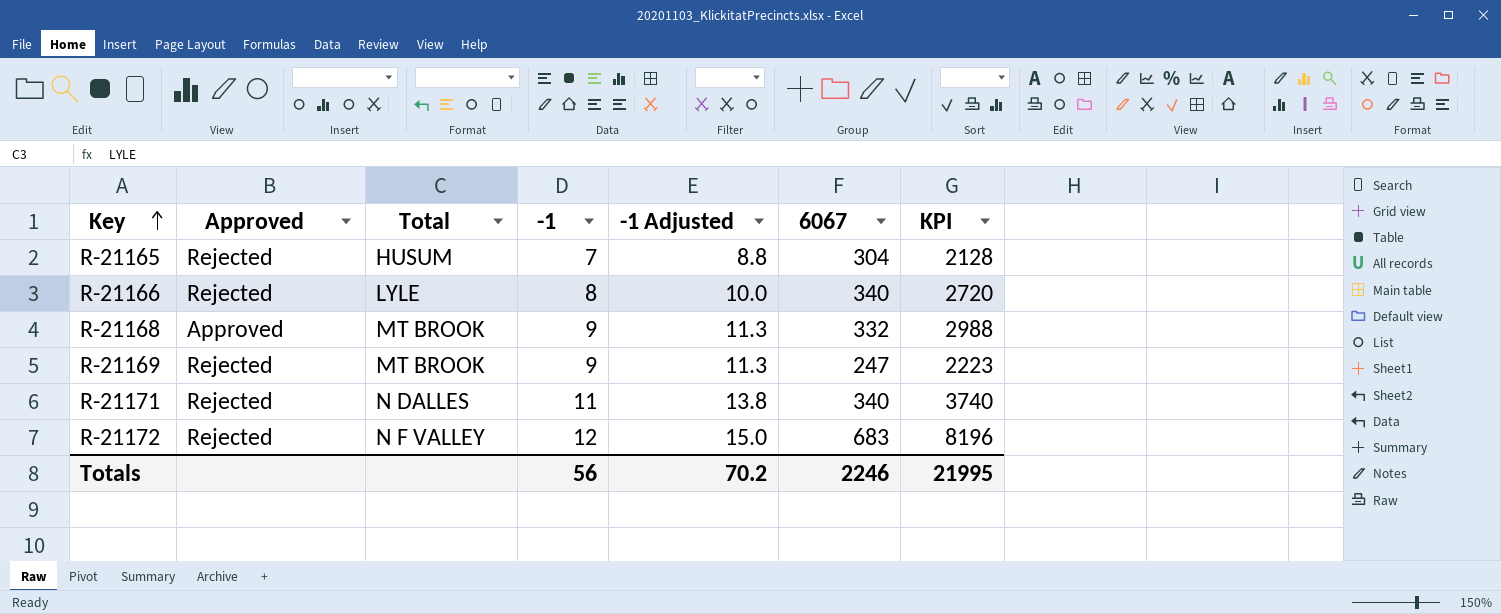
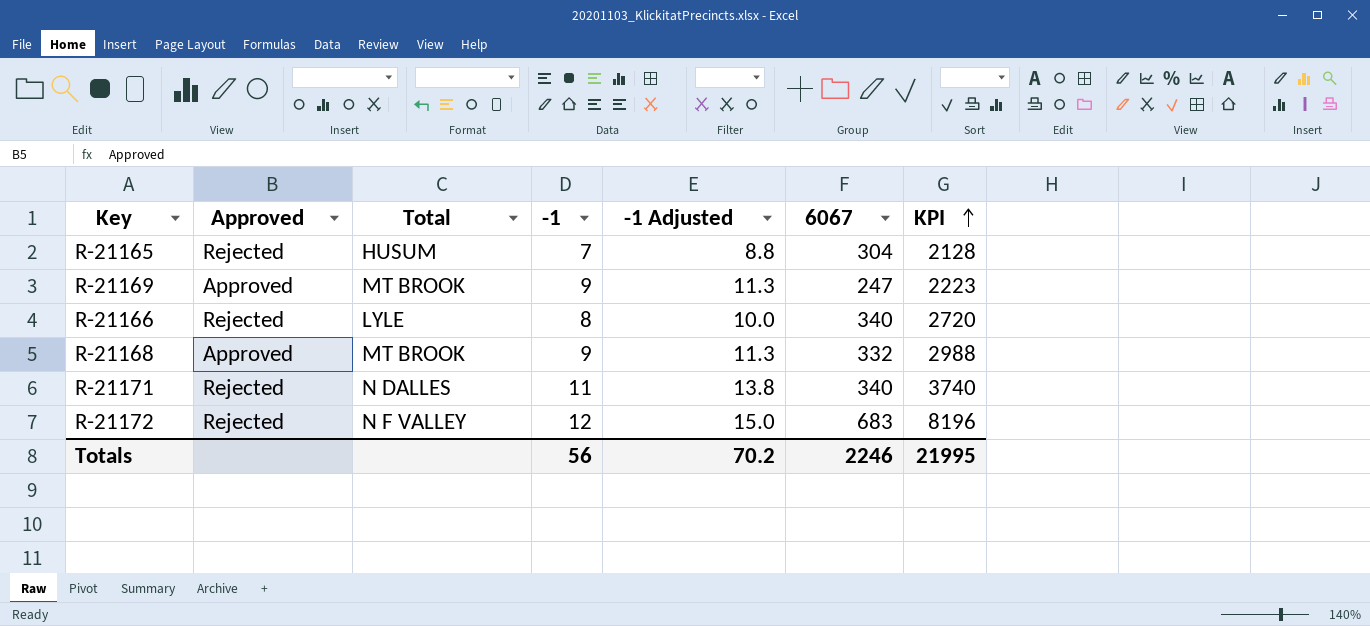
row order: Key ascending -> KPI ascending
R-21169 | Approved: Rejected -> Approved

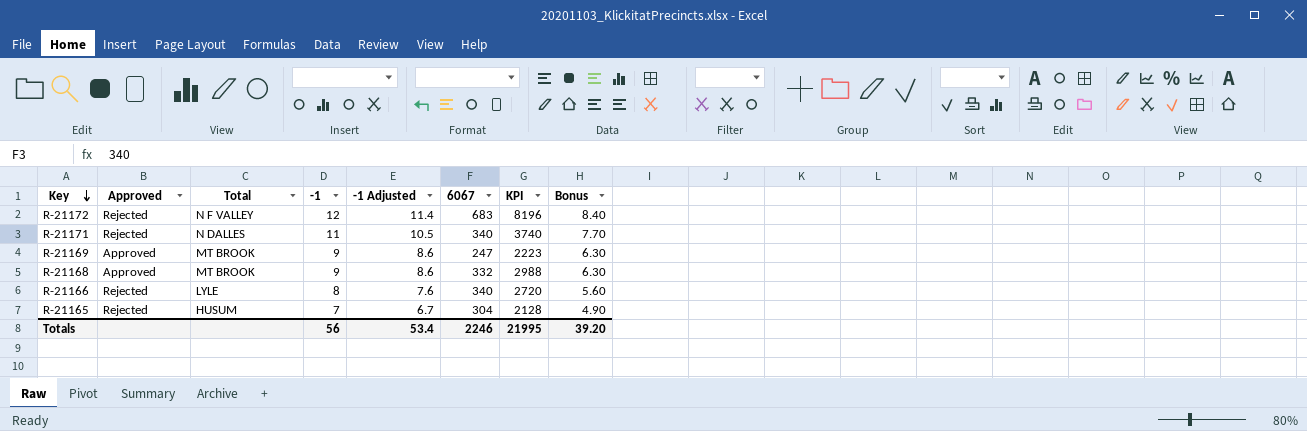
row order: KPI ascending -> Key descending
column -1 Adjusted | formula: [-1] * 1.25 -> [-1] * 0.95
column Bonus | formula: none -> [-1] * 0.7
Totals | -1 Adjusted: 70.2 -> 53.4

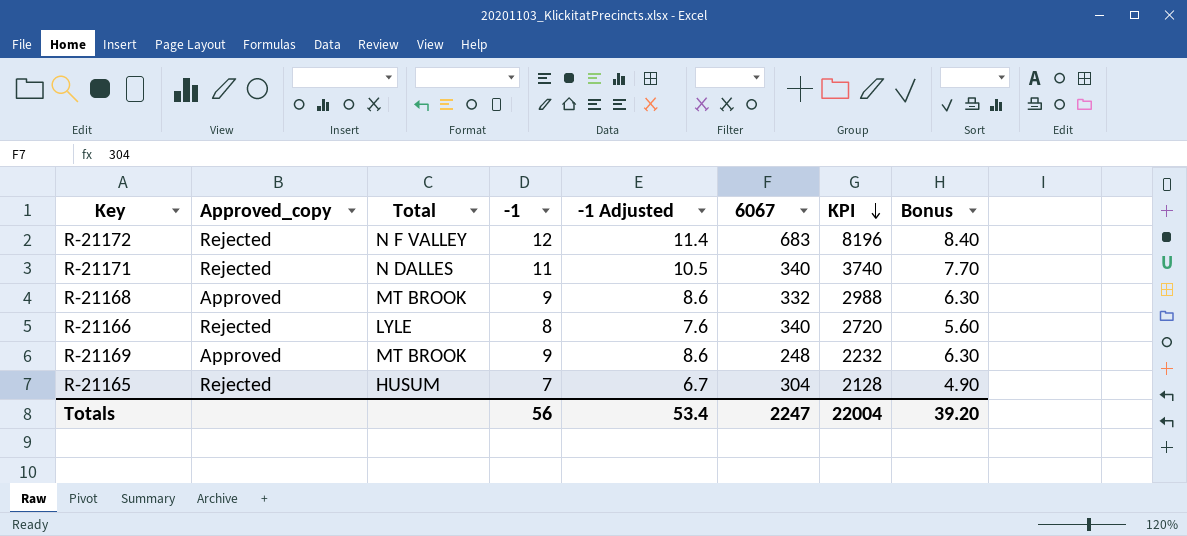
row order: Key descending -> KPI descending
column name: Approved -> Approved_copy
R-21169 | 6067: 247 -> 248
R-21169 | KPI: 2223 -> 2232
Totals | 6067: 2246 -> 2247
Totals | KPI: 21995 -> 22004

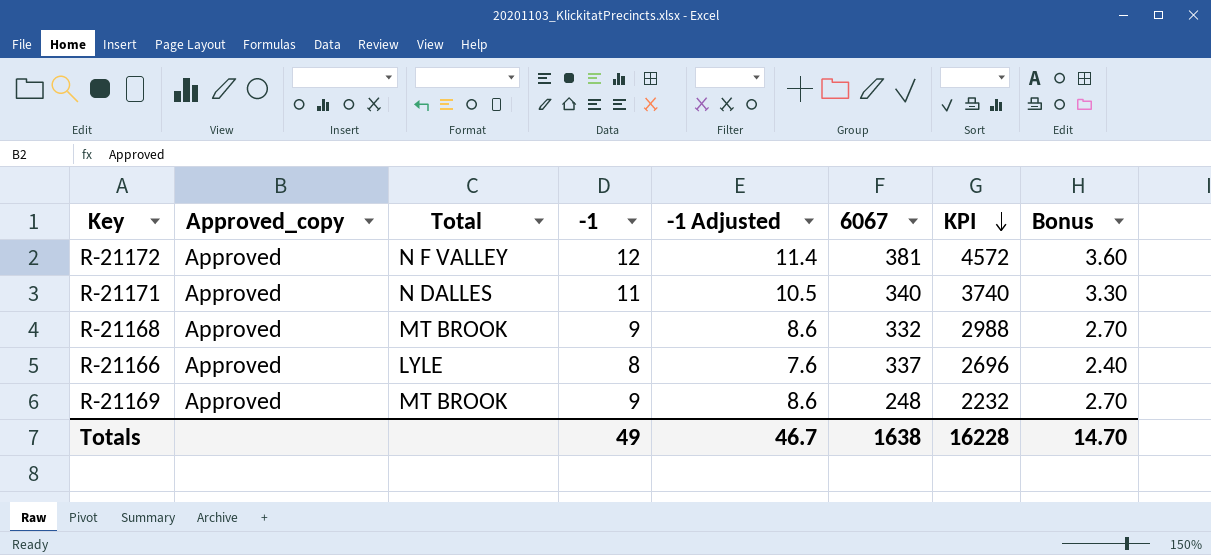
column Bonus | formula: [-1] * 0.7 -> [-1] * 0.3
row R-21165: Rejected | HUSUM | 7 | 6.7 | 304 | 2128 | 4.90 -> none
R-21172 | Approved_copy: Rejected -> Approved
R-21172 | 6067: 683 -> 381
R-21172 | KPI: 8196 -> 4572
R-21171 | Approved_copy: Rejected -> Approved
R-21166 | Approved_copy: Rejected -> Approved
R-21166 | 6067: 340 -> 337
R-21166 | KPI: 2720 -> 2696
Totals | -1: 56 -> 49
Totals | -1 Adjusted: 53.4 -> 46.7
Totals | 6067: 2247 -> 1638
Totals | KPI: 22004 -> 16228
Totals | Bonus: 39.20 -> 14.70

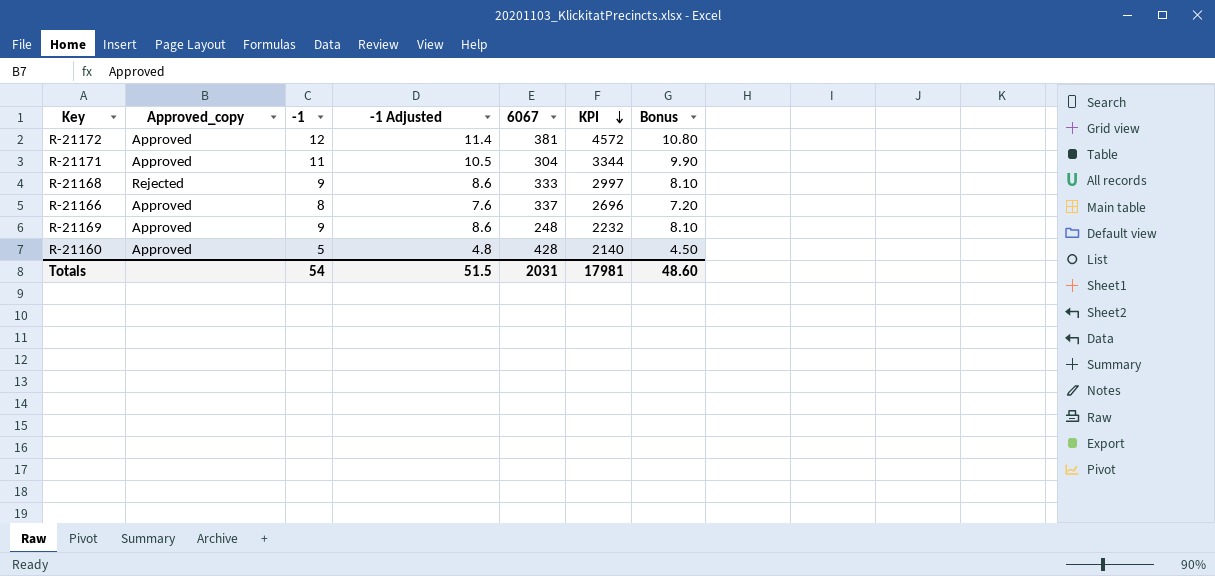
column Total | position: 3 -> none
column Bonus | formula: [-1] * 0.3 -> [-1] * 0.9
R-21171 | 6067: 340 -> 304
R-21171 | KPI: 3740 -> 3344
R-21168 | Approved_copy: Approved -> Rejected
R-21168 | 6067: 332 -> 333
R-21168 | KPI: 2988 -> 2997
row R-21160: none -> Approved | 5 | 4.8 | 428 | 2140 | 4.50
Totals | -1: 49 -> 54
Totals | -1 Adjusted: 46.7 -> 51.5
Totals | 6067: 1638 -> 2031
Totals | KPI: 16228 -> 17981
Totals | Bonus: 14.70 -> 48.60

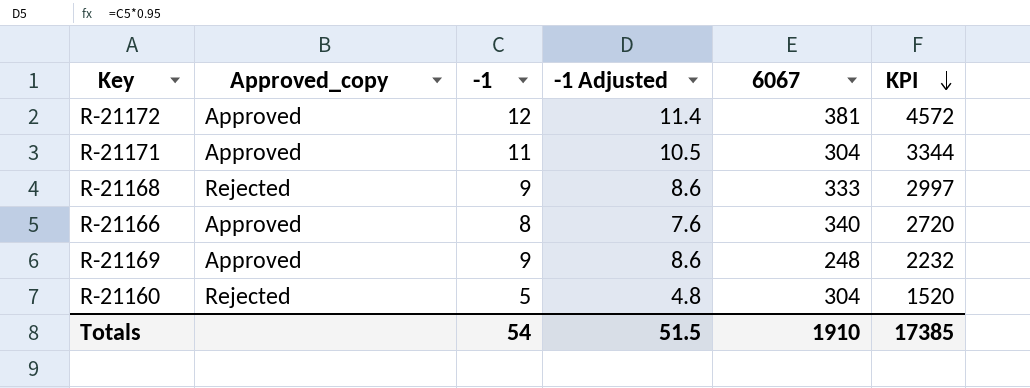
column Bonus | formula: [-1] * 0.9 -> none
R-21166 | 6067: 337 -> 340
R-21166 | KPI: 2696 -> 2720
R-21160 | Approved_copy: Approved -> Rejected
R-21160 | 6067: 428 -> 304
R-21160 | KPI: 2140 -> 1520
Totals | 6067: 2031 -> 1910
Totals | KPI: 17981 -> 17385

